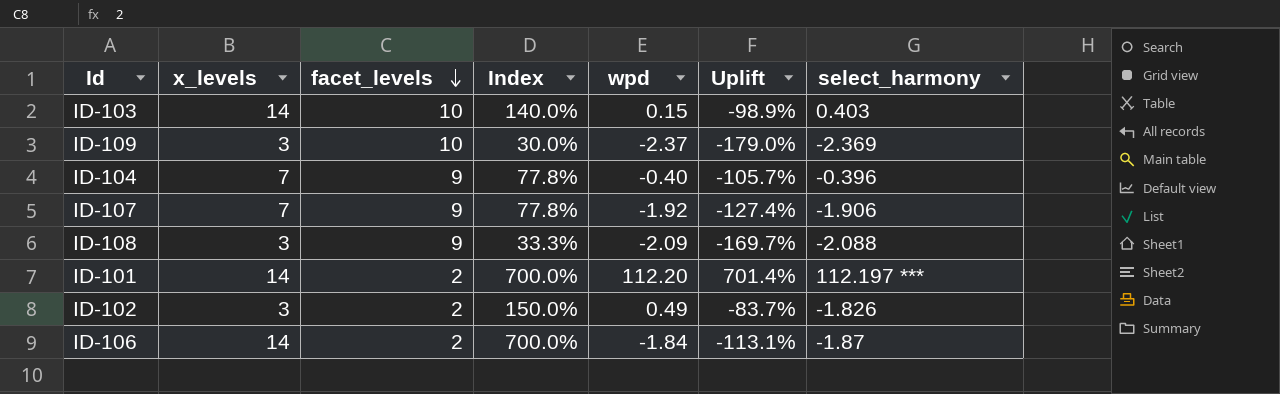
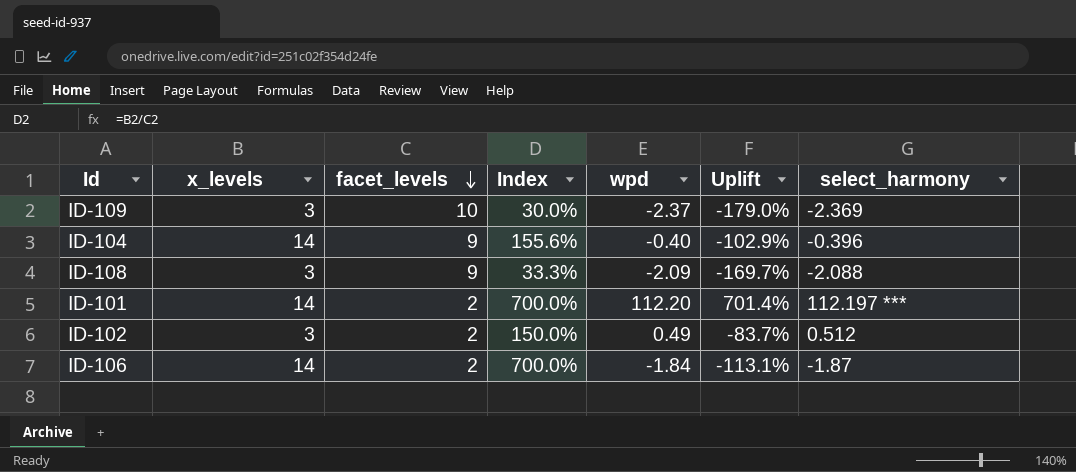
row ID-103: 14 | 10 | 140.0% | 0.15 | -98.9% | 0.403 -> none
row ID-107: 7 | 9 | 77.8% | -1.92 | -127.4% | -1.906 -> none
ID-104 | x_levels: 7 -> 14
ID-104 | Index: 77.8% -> 155.6%
ID-104 | Uplift: -105.7% -> -102.9%
ID-102 | select_harmony: -1.826 -> 0.512

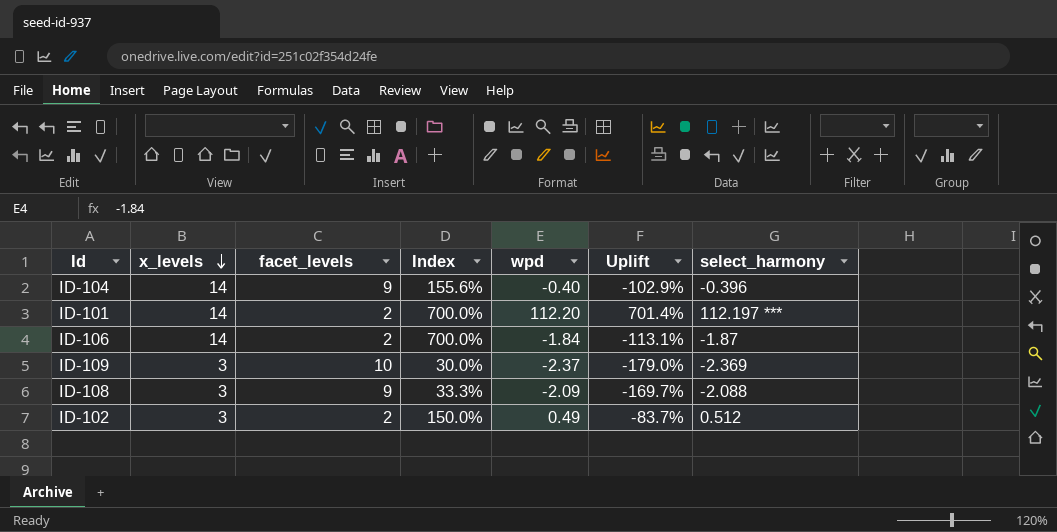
row order: facet_levels descending -> x_levels descending

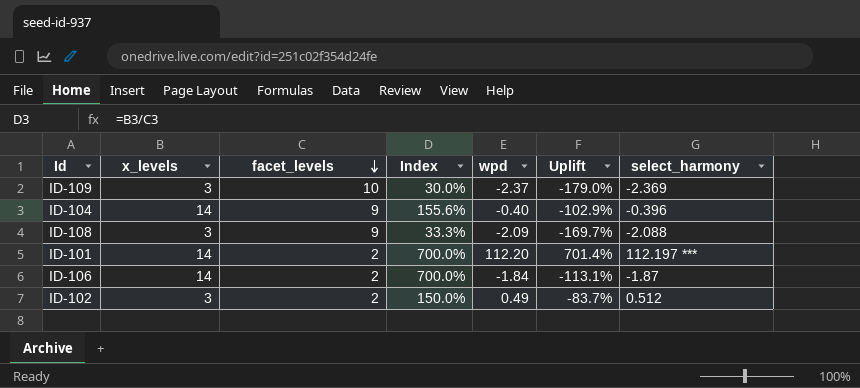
row order: x_levels descending -> facet_levels descending

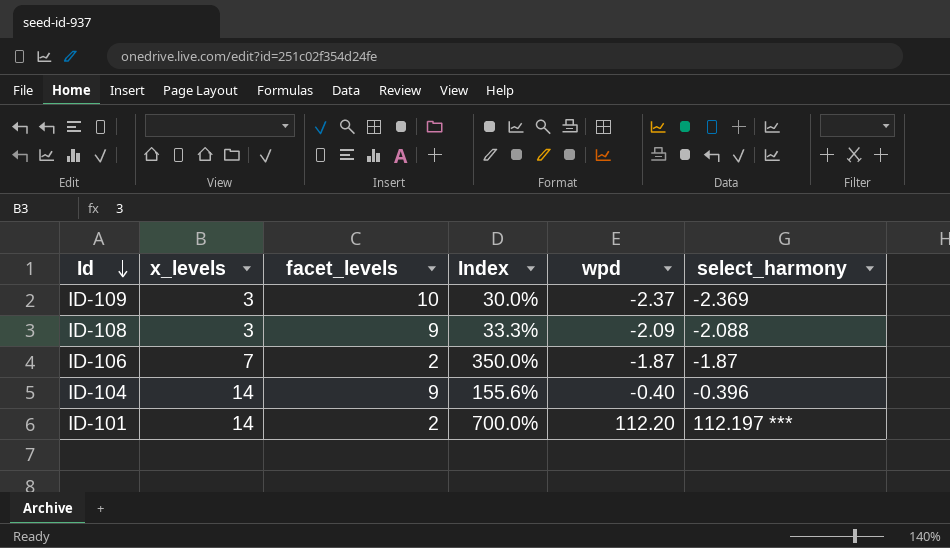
row order: facet_levels descending -> Id descending
column Uplift | formula: ([wpd] - [x_levels]) / [x_levels] -> none
row ID-102: 3 | 2 | 150.0% | 0.49 | -83.7% | 0.512 -> none
ID-106 | x_levels: 14 -> 7
ID-106 | Index: 700.0% -> 350.0%
ID-106 | wpd: -1.84 -> -1.87

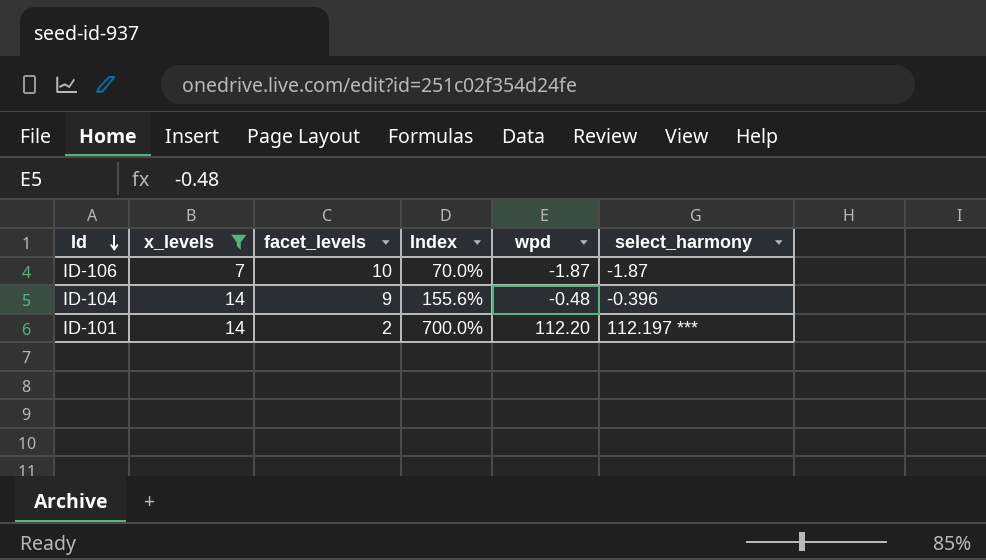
filter: none -> x_levels != 3
ID-106 | facet_levels: 2 -> 10
ID-106 | Index: 350.0% -> 70.0%
ID-104 | wpd: -0.40 -> -0.48

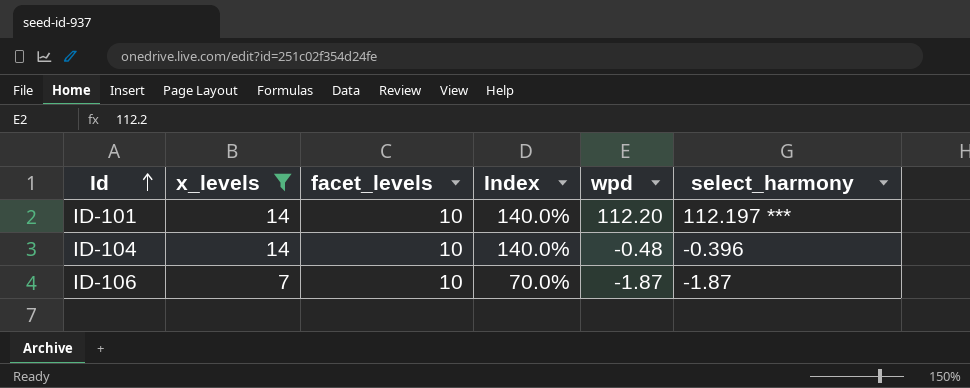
row order: Id descending -> Id ascending
ID-101 | facet_levels: 2 -> 10
ID-101 | Index: 700.0% -> 140.0%
ID-104 | facet_levels: 9 -> 10
ID-104 | Index: 155.6% -> 140.0%

